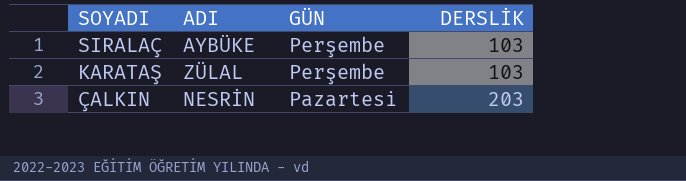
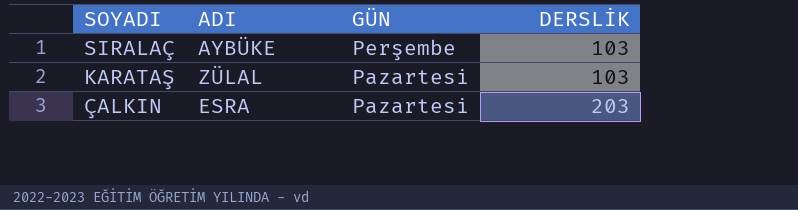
KARATAŞ | GÜN: Perşembe -> Pazartesi
ÇALKIN | ADI: NESRİN -> ESRA

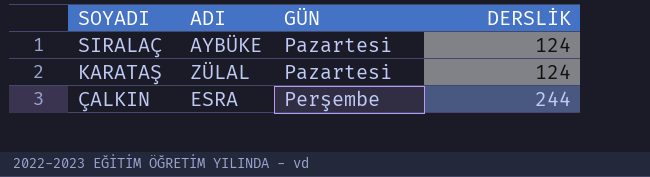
SIRALAÇ | GÜN: Perşembe -> Pazartesi
SIRALAÇ | DERSLİK: 103 -> 124
KARATAŞ | DERSLİK: 103 -> 124
ÇALKIN | GÜN: Pazartesi -> Perşembe
ÇALKIN | DERSLİK: 203 -> 244

